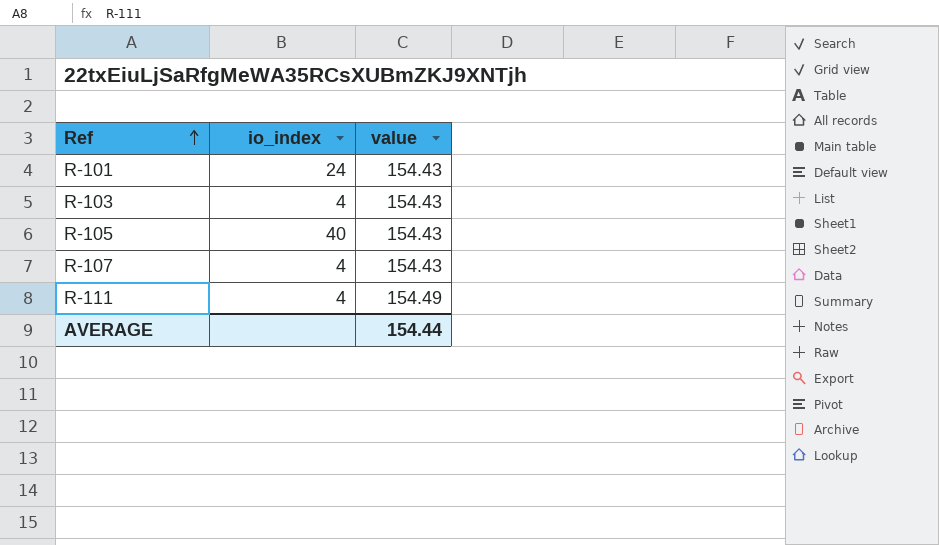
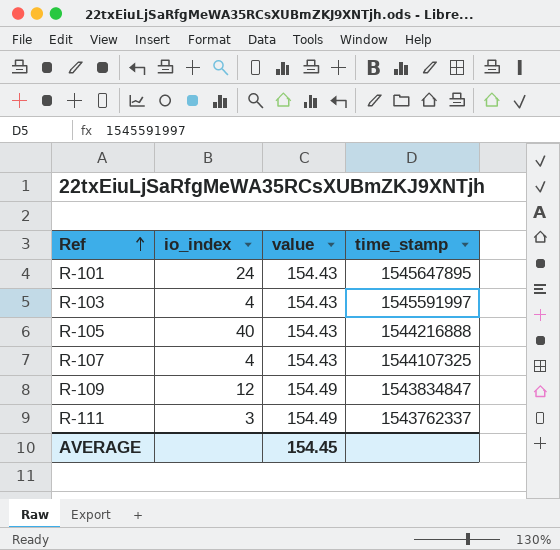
column time_stamp | position: none -> 4
row R-109: none -> 12 | 154.49 | 1543834847
R-111 | io_index: 4 -> 3
AVERAGE | value: 154.44 -> 154.45

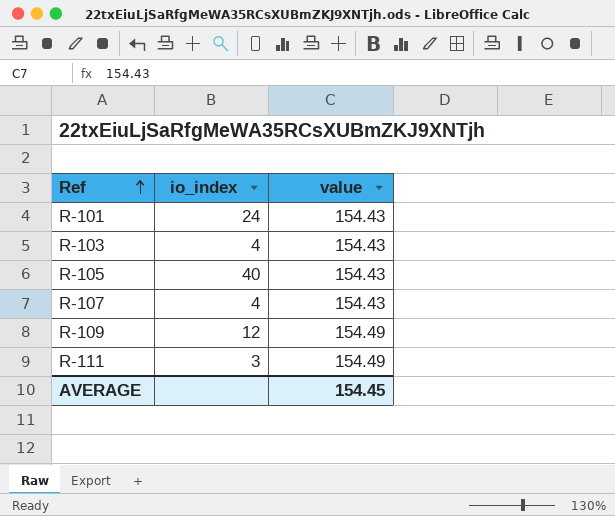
column time_stamp | position: 4 -> none

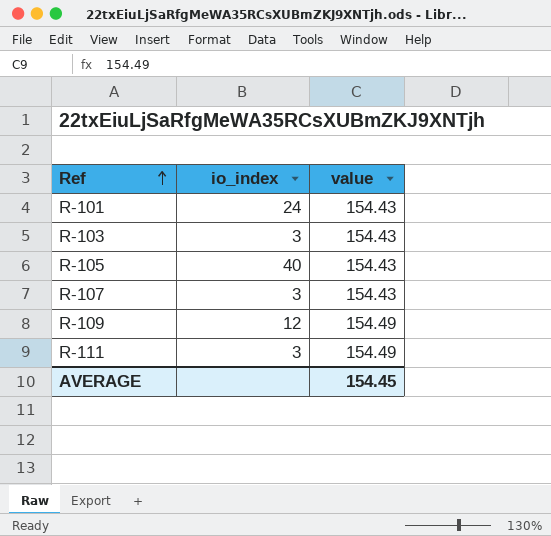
R-103 | io_index: 4 -> 3
R-107 | io_index: 4 -> 3

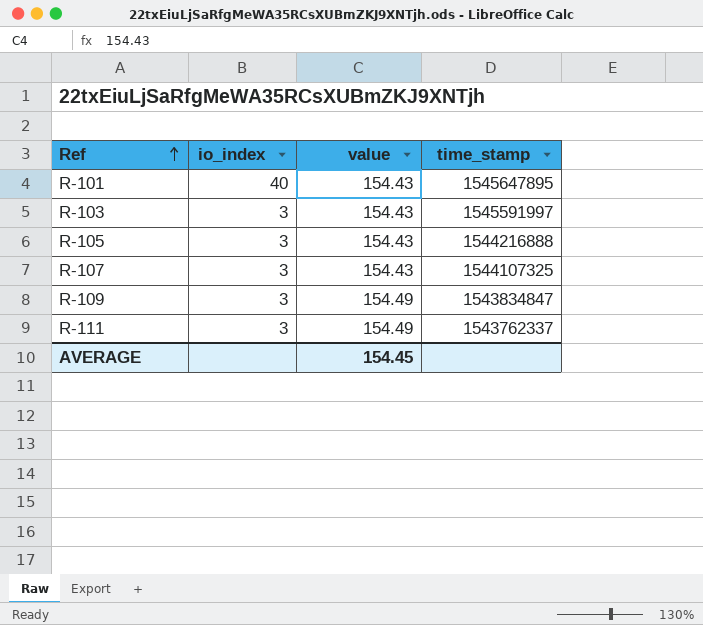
column time_stamp | position: none -> 4
R-101 | io_index: 24 -> 40
R-105 | io_index: 40 -> 3
R-109 | io_index: 12 -> 3

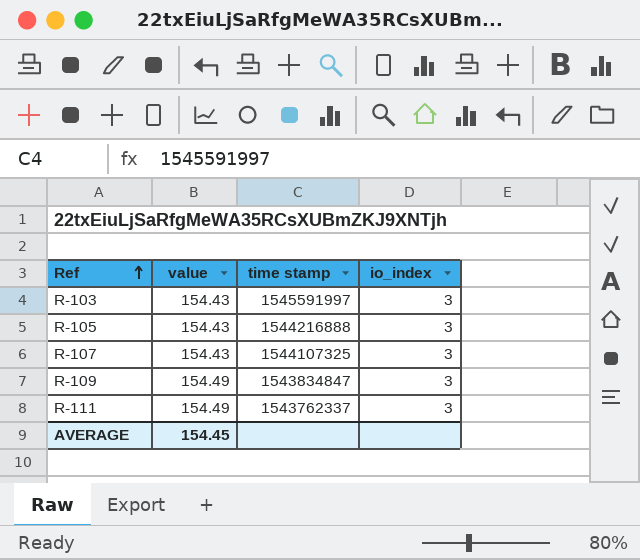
column name: time_stamp -> time stamp
column io_index | position: 2 -> 4
row R-101: 40 | 154.43 | 1545647895 -> none

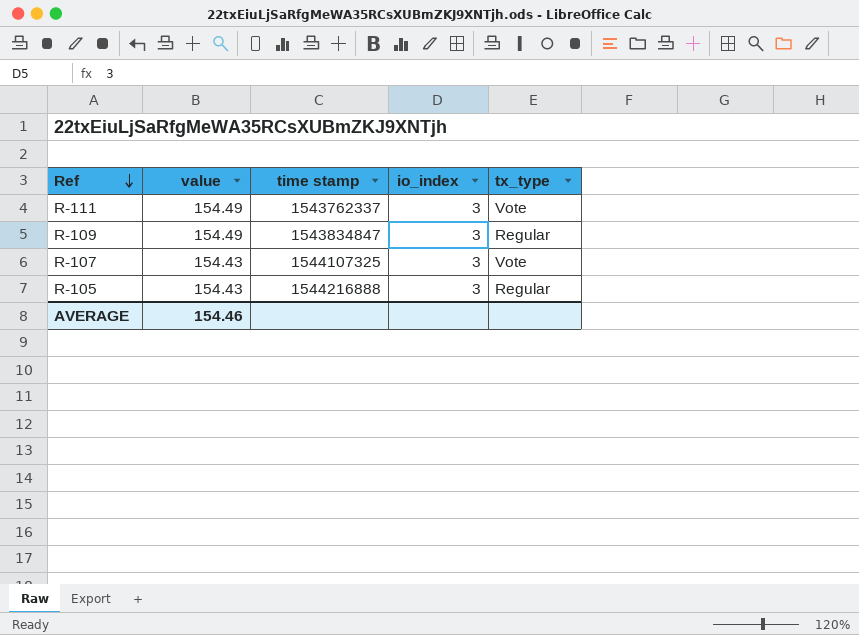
row order: Ref ascending -> Ref descending
column tx_type | position: none -> 5
row R-103: 154.43 | 1545591997 | 3 -> none
AVERAGE | value: 154.45 -> 154.46

